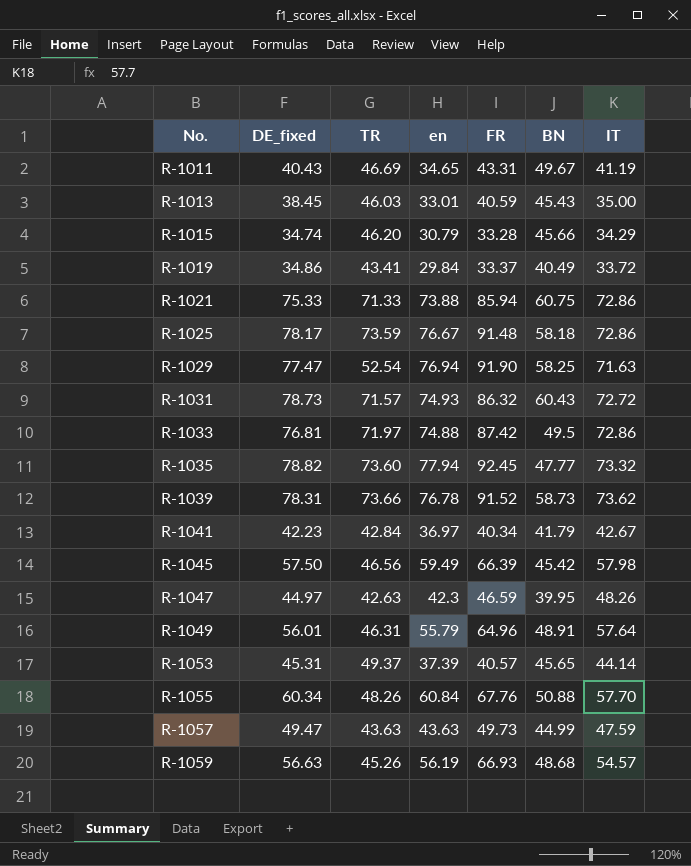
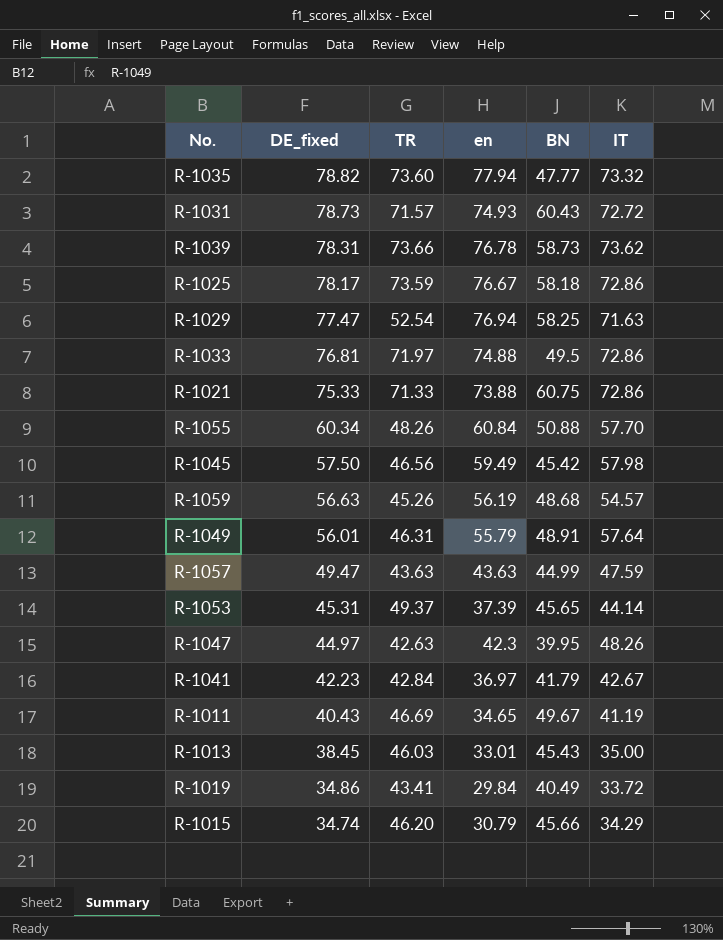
row order: No. ascending -> DE_fixed descending
column FR | position: 5 -> none

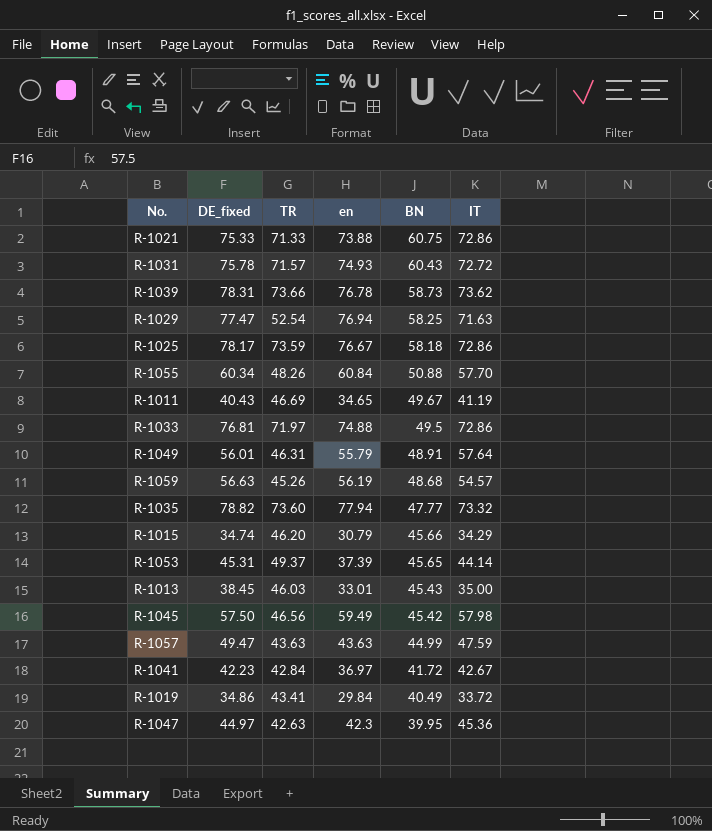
row order: DE_fixed descending -> BN descending
R-1031 | DE_fixed: 78.73 -> 75.78
R-1041 | BN: 41.79 -> 41.72
R-1047 | IT: 48.26 -> 45.36

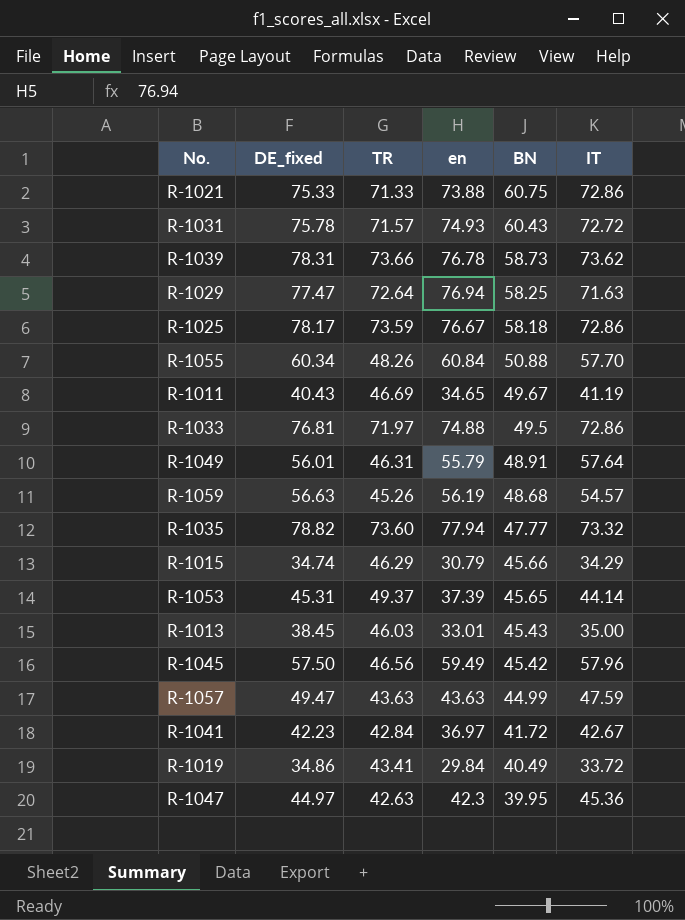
R-1029 | TR: 52.54 -> 72.64
R-1015 | TR: 46.20 -> 46.29
R-1045 | IT: 57.98 -> 57.96

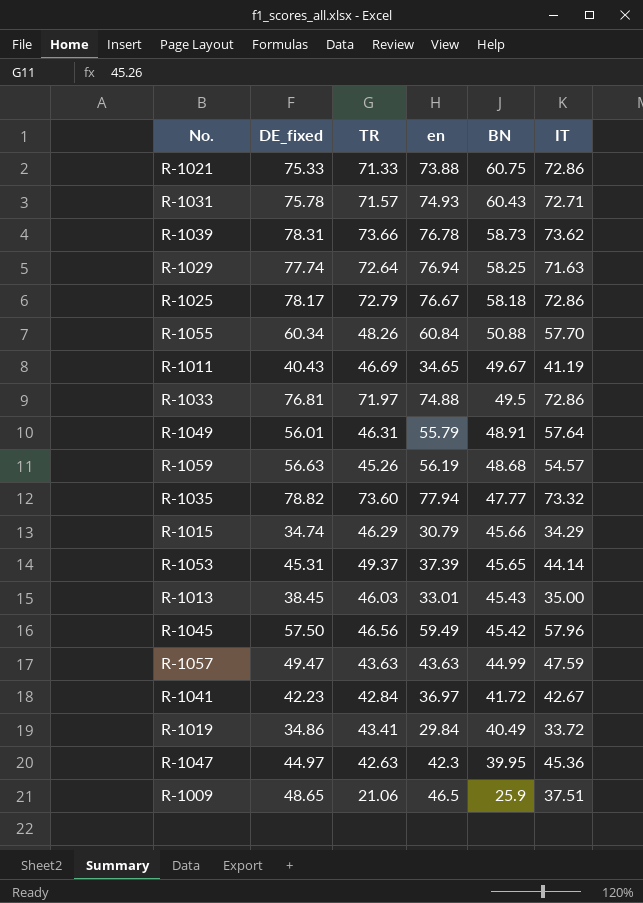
R-1031 | IT: 72.72 -> 72.71
R-1029 | DE_fixed: 77.47 -> 77.74
R-1025 | TR: 73.59 -> 72.79
row R-1009: none -> 48.65 | 21.06 | 46.5 | 25.9 | 37.51

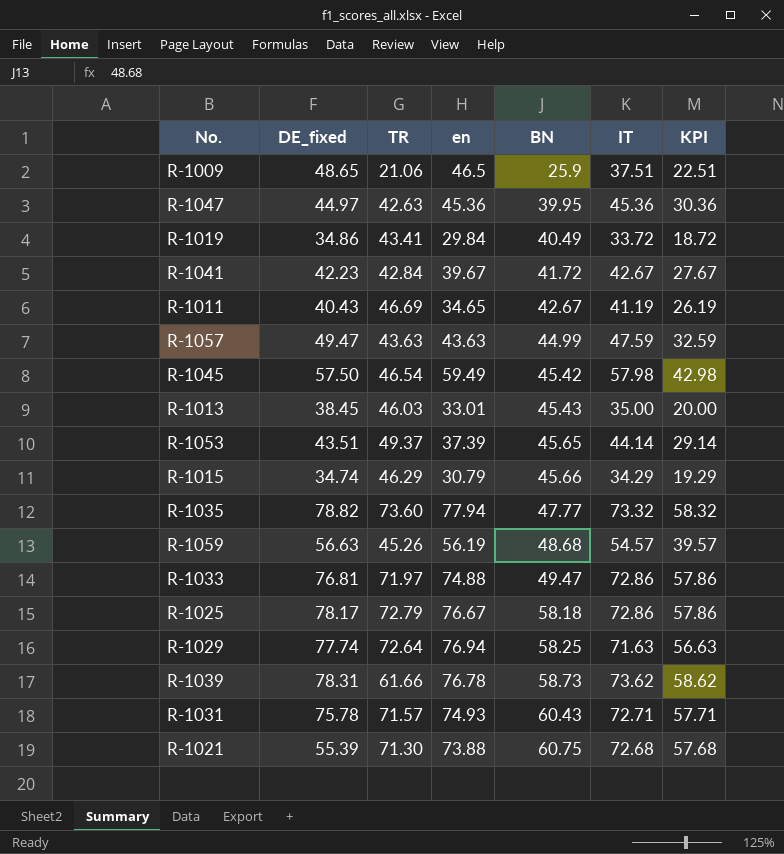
row order: BN descending -> BN ascending
column KPI | formula: none -> [IT] - 15
row R-1055: 60.34 | 48.26 | 60.84 | 50.88 | 57.70 -> none
row R-1049: 56.01 | 46.31 | 55.79 | 48.91 | 57.64 -> none
R-1047 | en: 42.3 -> 45.36
R-1041 | en: 36.97 -> 39.67
R-1011 | BN: 49.67 -> 42.67
R-1045 | TR: 46.56 -> 46.54
R-1045 | IT: 57.96 -> 57.98
R-1053 | DE_fixed: 45.31 -> 43.51
R-1033 | BN: 49.5 -> 49.47
R-1039 | TR: 73.66 -> 61.66
R-1021 | DE_fixed: 75.33 -> 55.39
R-1021 | TR: 71.33 -> 71.30
R-1021 | IT: 72.86 -> 72.68

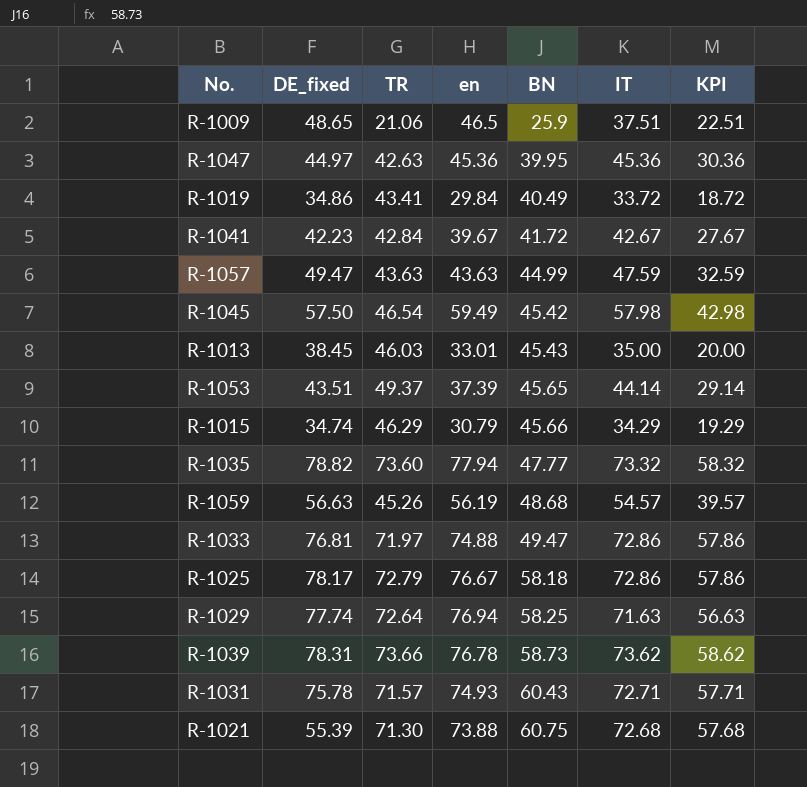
row R-1011: 40.43 | 46.69 | 34.65 | 42.67 | 41.19 | 26.19 -> none
R-1039 | TR: 61.66 -> 73.66

